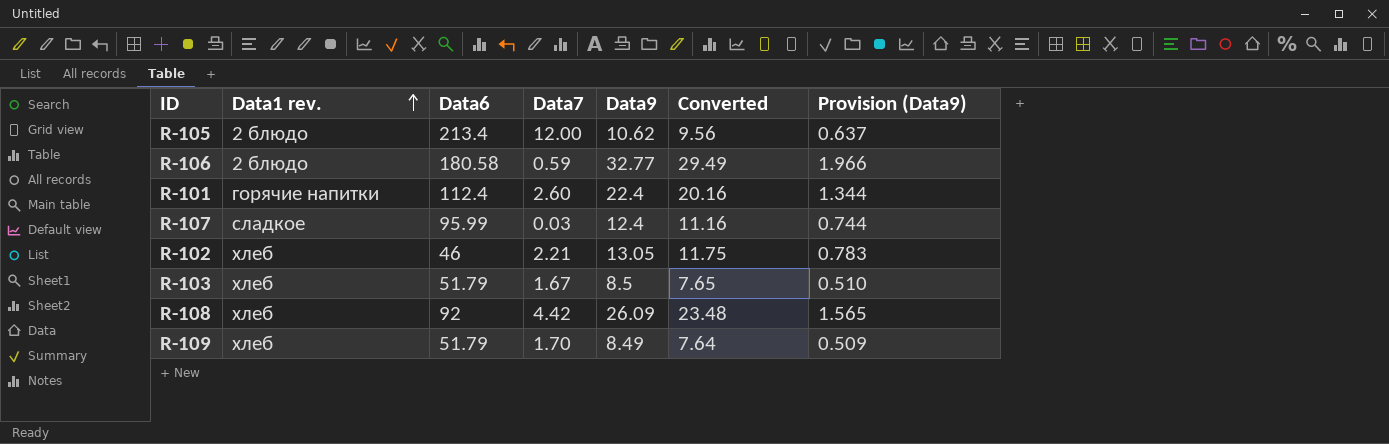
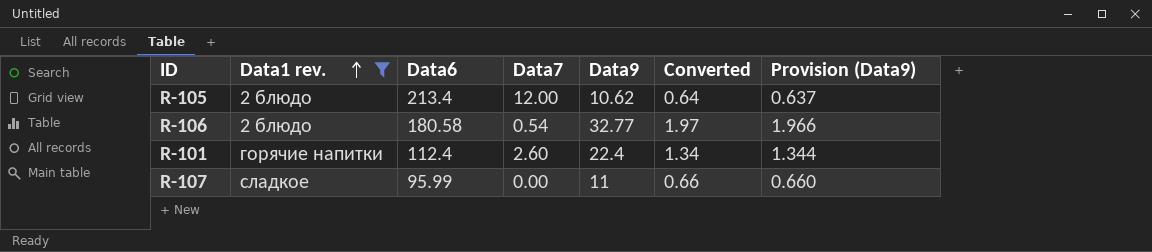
filter: none -> Data1 rev. != хлеб
column Converted | formula: [Data9] * 0.9 -> [Data9] * 0.06
R-106 | Data7: 0.59 -> 0.54
R-107 | Data7: 0.03 -> 0.00
R-107 | Data9: 12.4 -> 11
R-107 | Provision (Data9): 0.744 -> 0.660

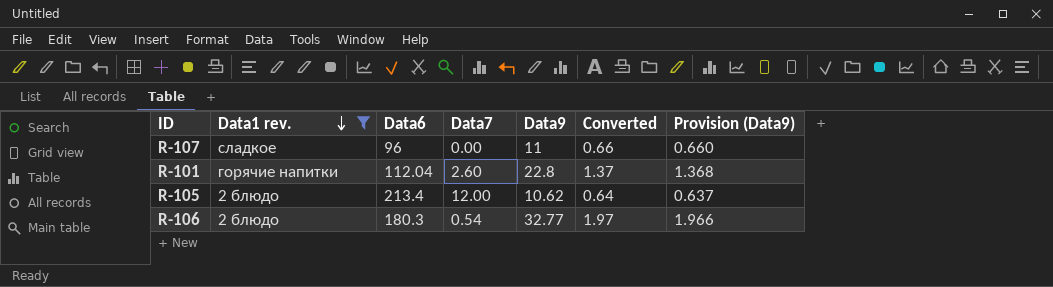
row order: Data1 rev. ascending -> Data1 rev. descending
R-107 | Data6: 95.99 -> 96
R-101 | Data6: 112.4 -> 112.04
R-101 | Data9: 22.4 -> 22.8
R-101 | Converted: 1.34 -> 1.37
R-101 | Provision (Data9): 1.344 -> 1.368
R-106 | Data6: 180.58 -> 180.3

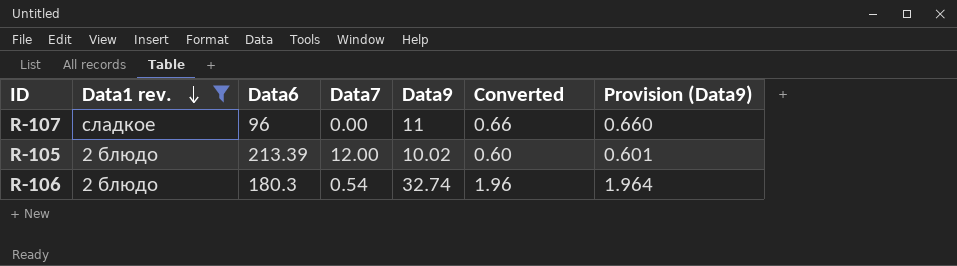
row R-101: горячие напитки | 112.04 | 2.60 | 22.8 | 1.37 | 1.368 -> none
R-105 | Data6: 213.4 -> 213.39
R-105 | Data9: 10.62 -> 10.02
R-105 | Converted: 0.64 -> 0.60
R-105 | Provision (Data9): 0.637 -> 0.601
R-106 | Data9: 32.77 -> 32.74
R-106 | Converted: 1.97 -> 1.96
R-106 | Provision (Data9): 1.966 -> 1.964

